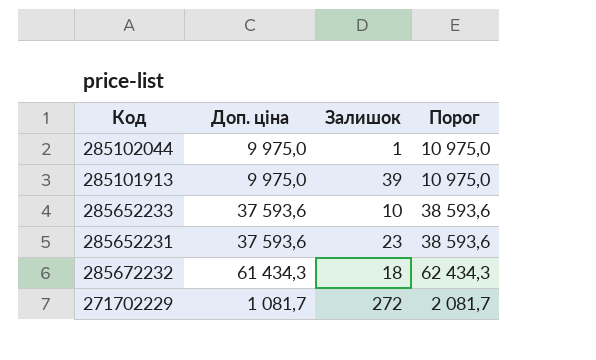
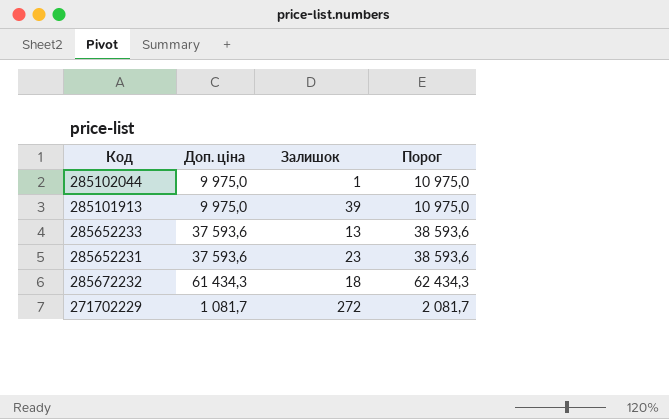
285652233 | Залишок: 10 -> 13

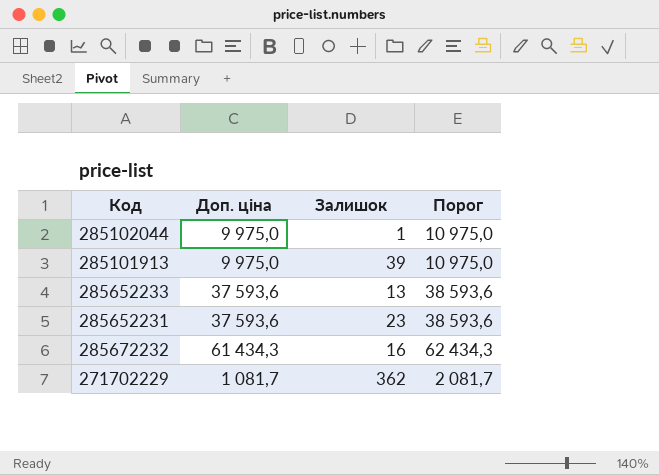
285672232 | Залишок: 18 -> 16
271702229 | Залишок: 272 -> 362

